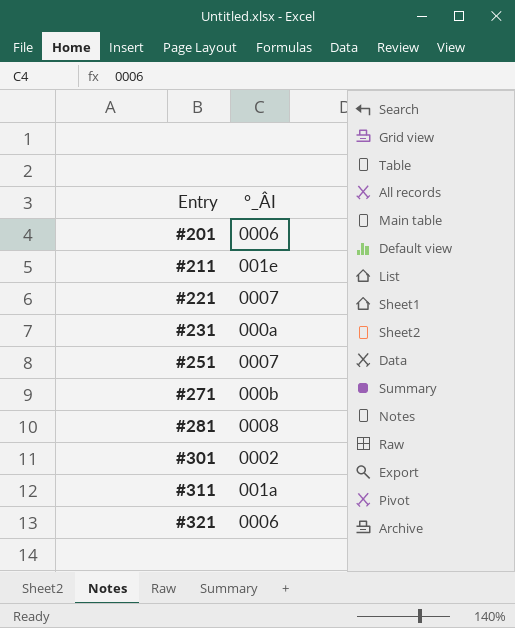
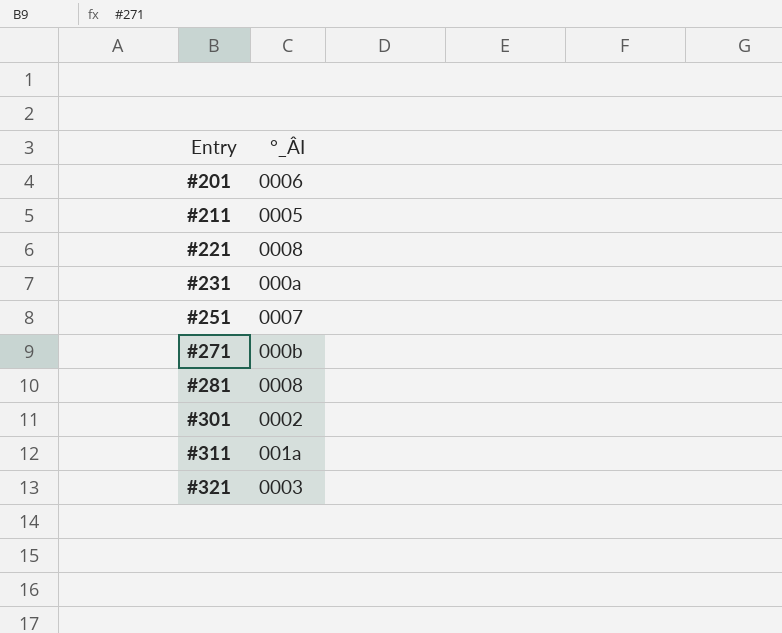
#211 | °_ÂI: 001e -> 0005
#221 | °_ÂI: 0007 -> 0008
#321 | °_ÂI: 0006 -> 0003

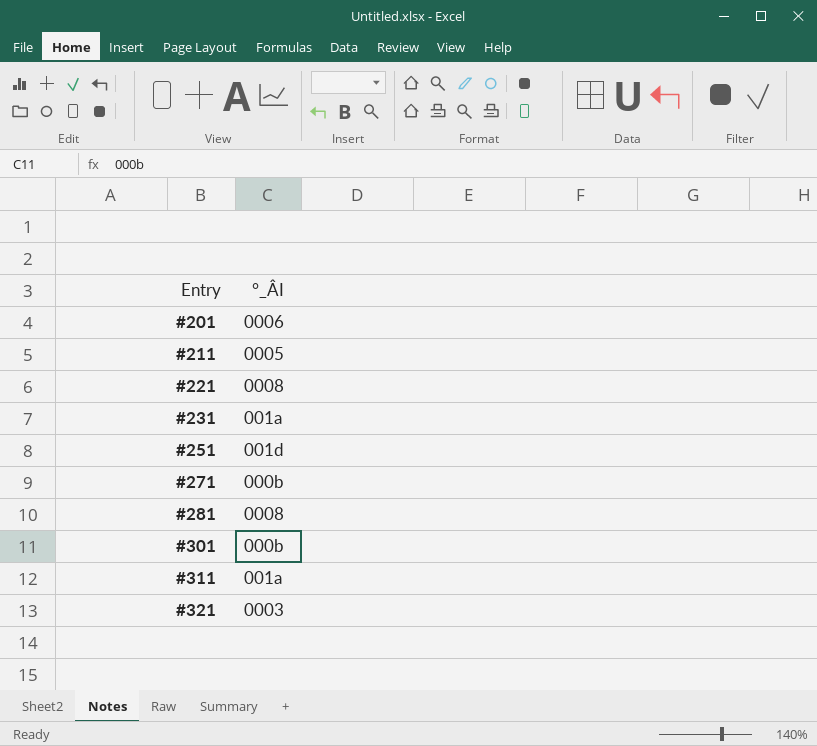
#231 | °_ÂI: 000a -> 001a
#251 | °_ÂI: 0007 -> 001d
#301 | °_ÂI: 0002 -> 000b

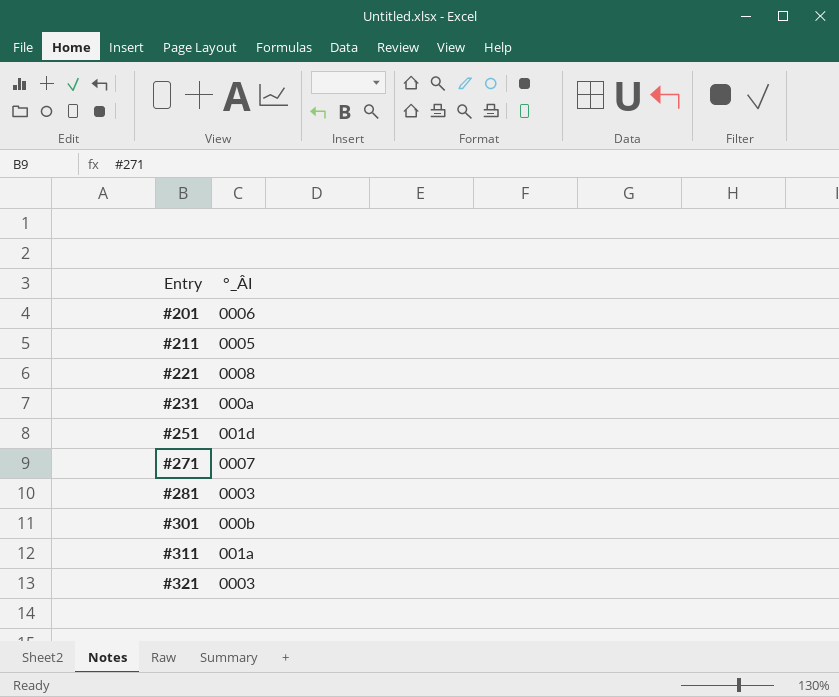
#231 | °_ÂI: 001a -> 000a
#271 | °_ÂI: 000b -> 0007
#281 | °_ÂI: 0008 -> 0003

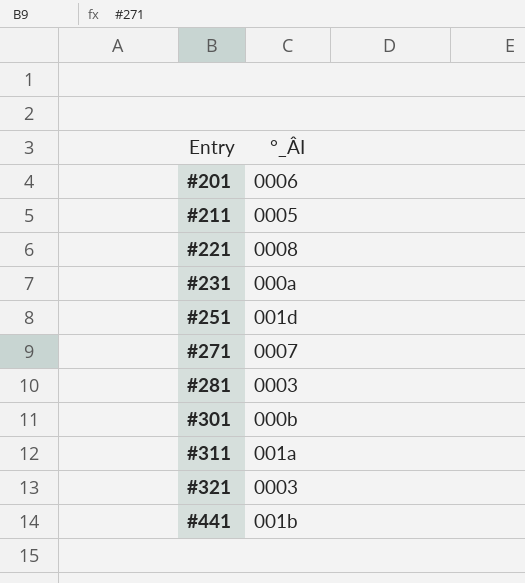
row #441: none -> 001b

